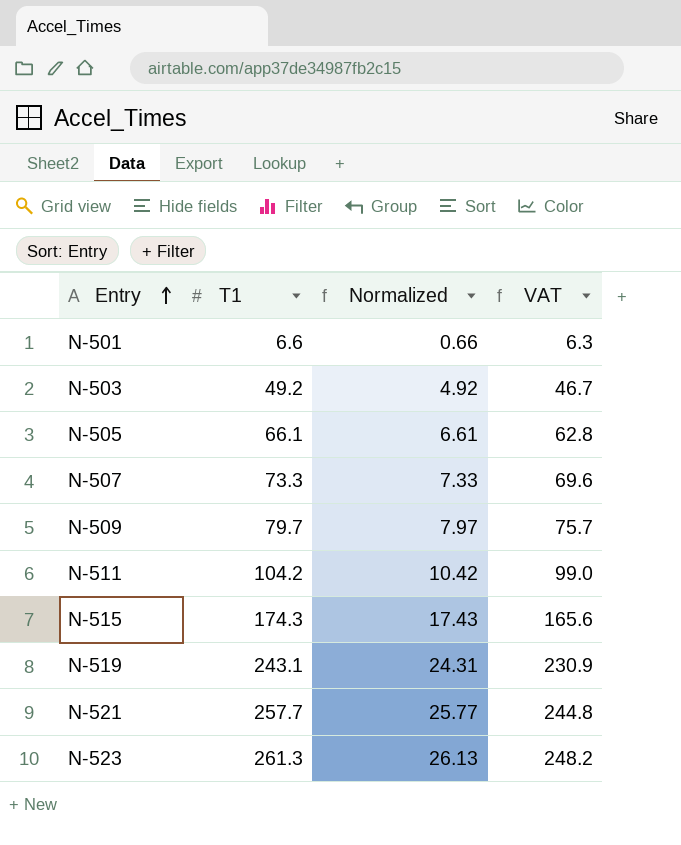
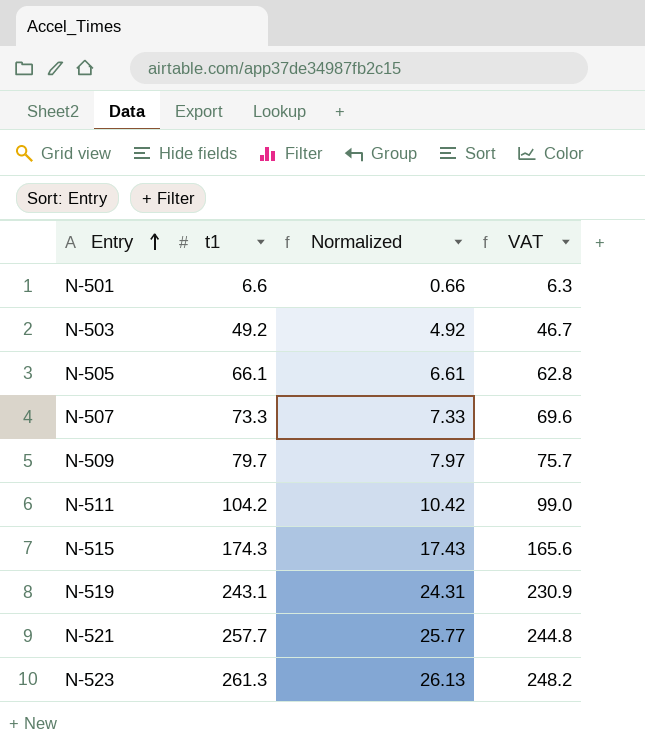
column name: T1 -> t1

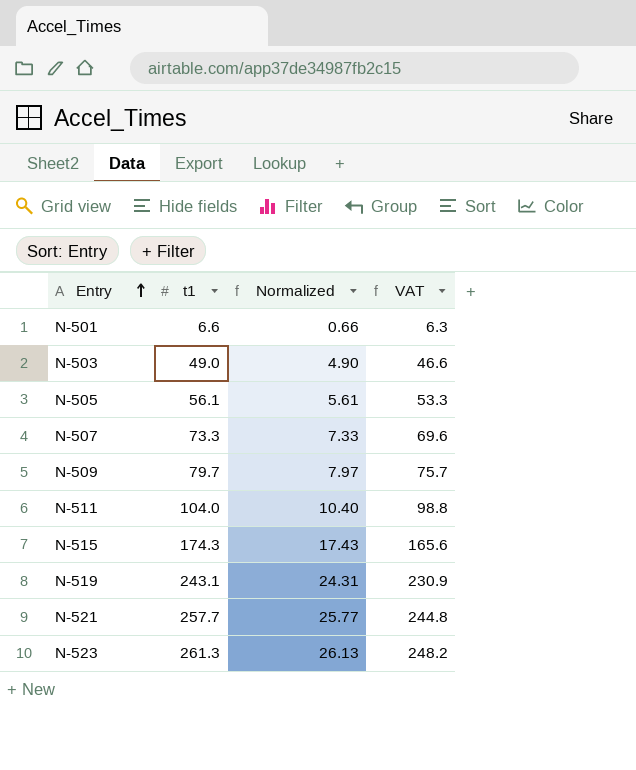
N-503 | t1: 49.2 -> 49.0
N-503 | Normalized: 4.92 -> 4.90
N-503 | VAT: 46.7 -> 46.6
N-505 | t1: 66.1 -> 56.1
N-505 | Normalized: 6.61 -> 5.61
N-505 | VAT: 62.8 -> 53.3
N-511 | t1: 104.2 -> 104.0
N-511 | Normalized: 10.42 -> 10.40
N-511 | VAT: 99.0 -> 98.8

